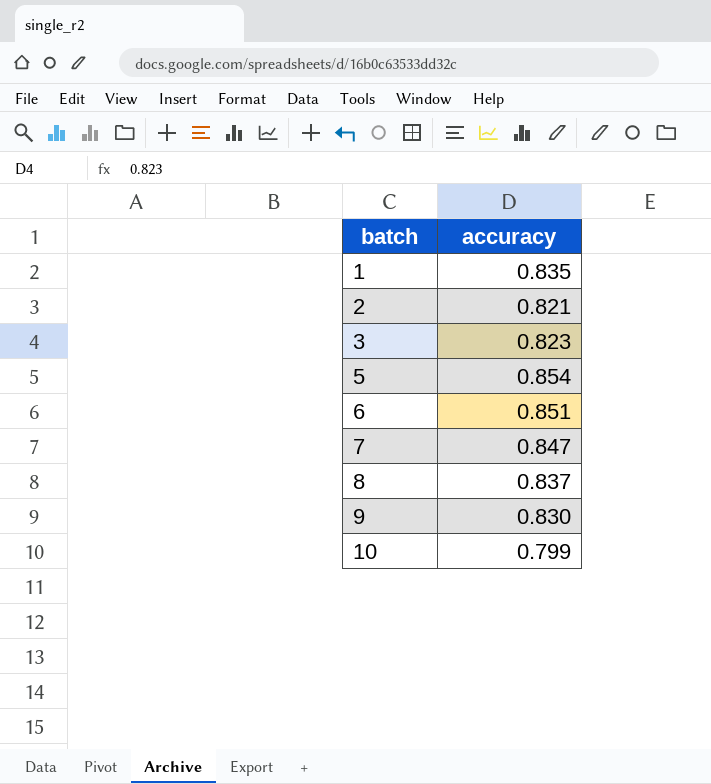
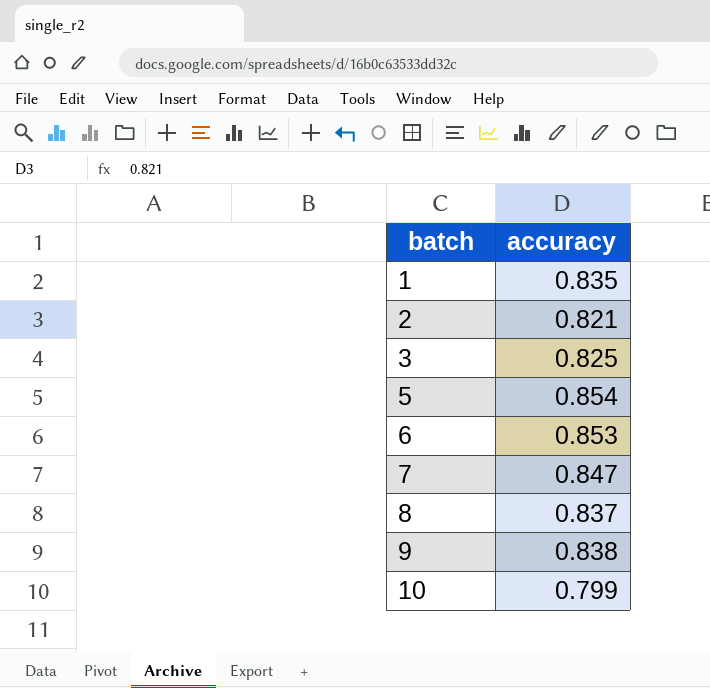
3 | accuracy: 0.823 -> 0.825
6 | accuracy: 0.851 -> 0.853
9 | accuracy: 0.830 -> 0.838

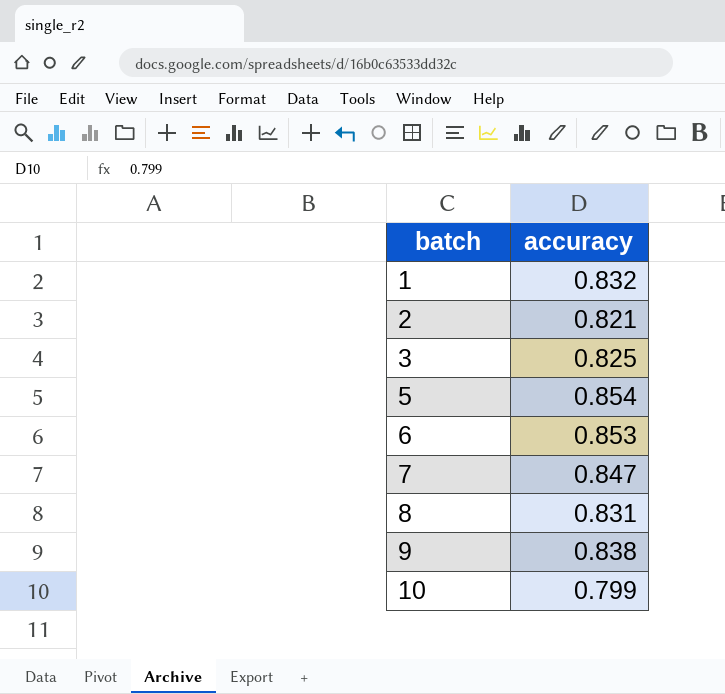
1 | accuracy: 0.835 -> 0.832
8 | accuracy: 0.837 -> 0.831

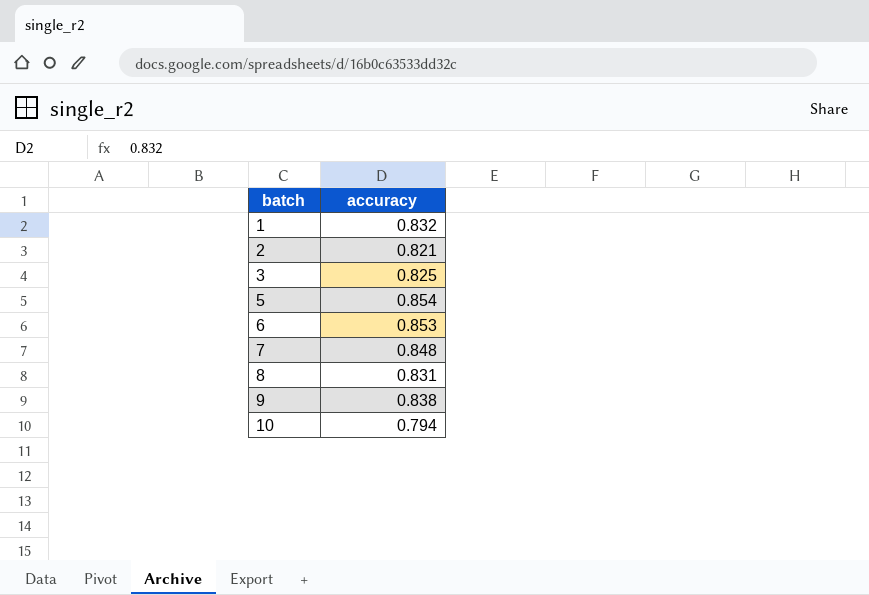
7 | accuracy: 0.847 -> 0.848
10 | accuracy: 0.799 -> 0.794

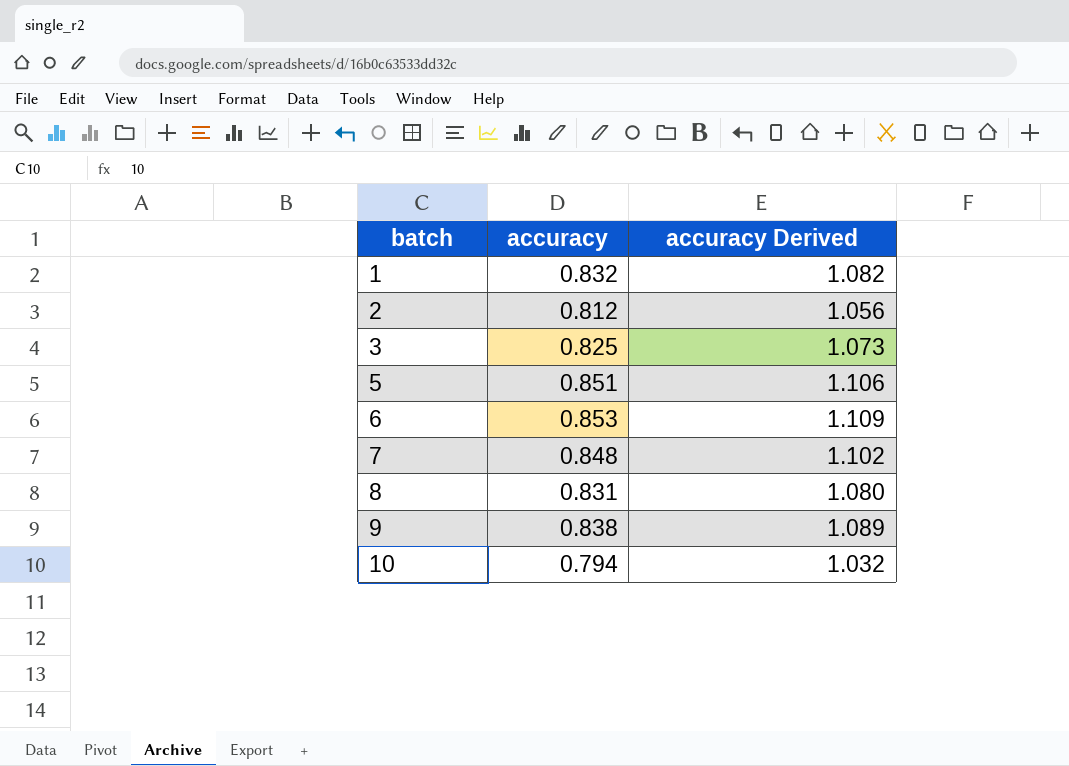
column accuracy Derived | formula: none -> [accuracy] * 1.3
2 | accuracy: 0.821 -> 0.812
5 | accuracy: 0.854 -> 0.851

